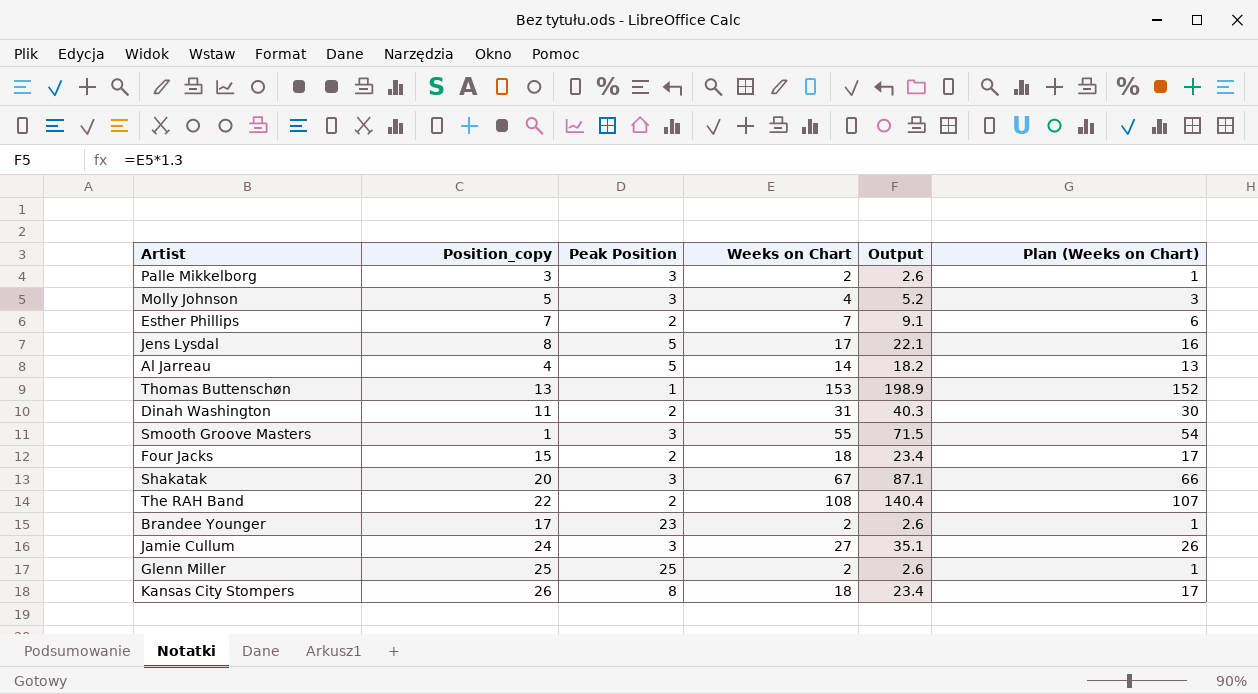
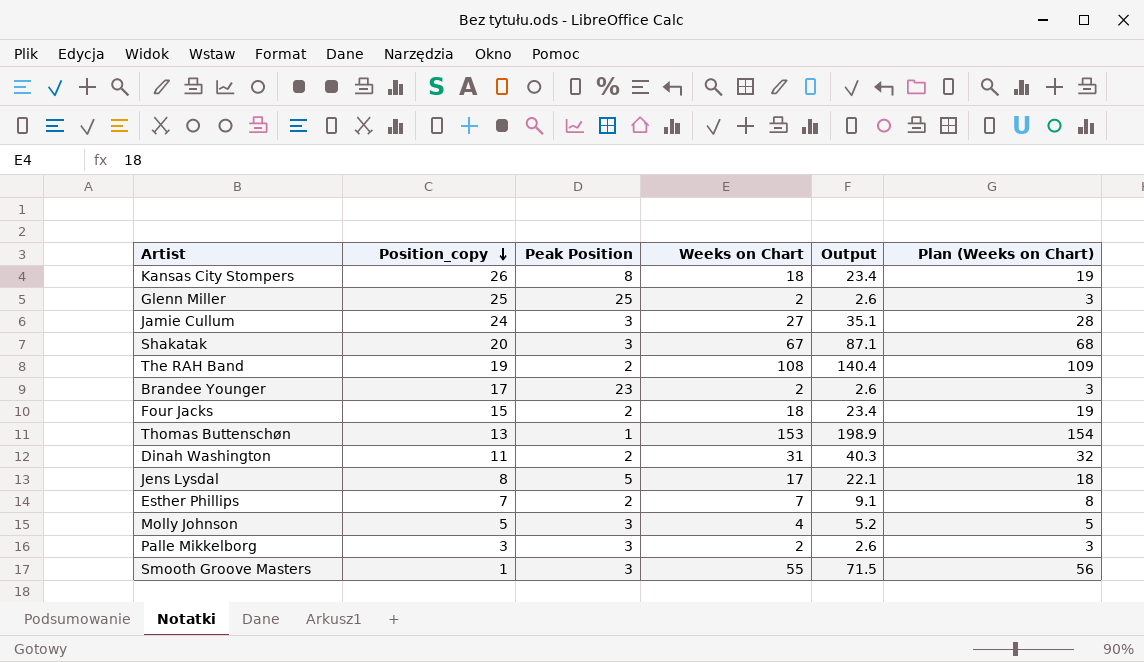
row order: none -> Position_copy descending
column Plan (Weeks on Chart) | formula: [Weeks on Chart] - 1 -> [Weeks on Chart] + 1
row Al Jarreau: 4 | 5 | 14 | 18.2 | 13 -> none
The RAH Band | Position_copy: 22 -> 19

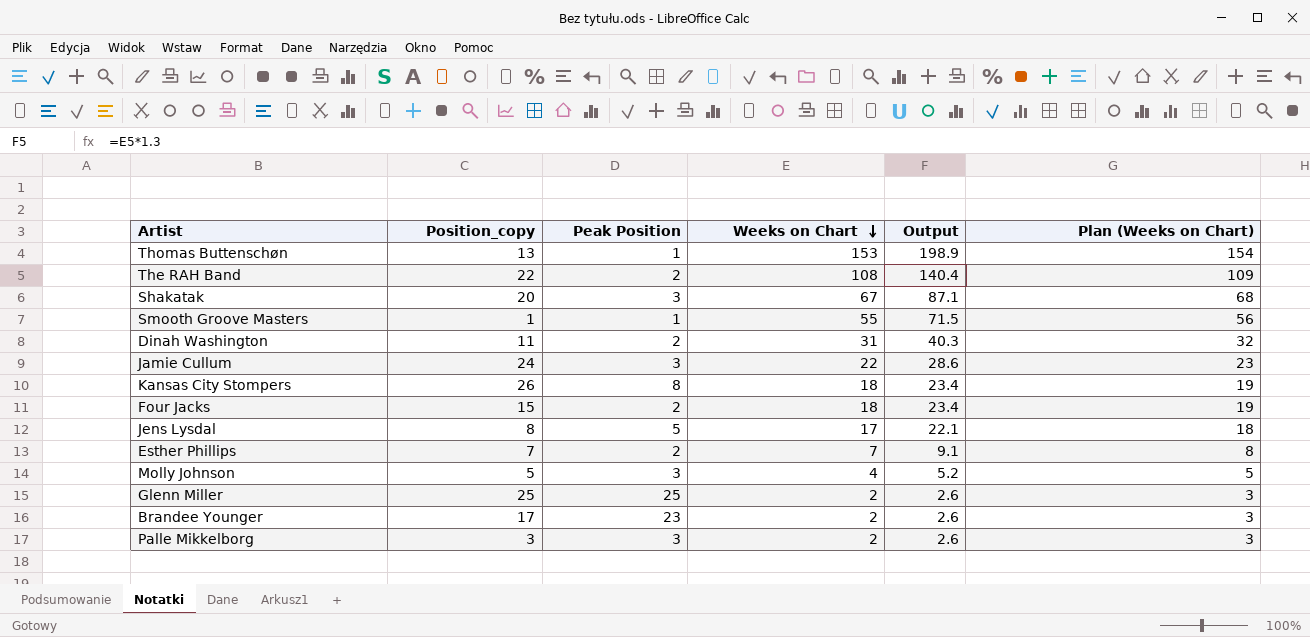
row order: Position_copy descending -> Weeks on Chart descending
The RAH Band | Position_copy: 19 -> 22
Smooth Groove Masters | Peak Position: 3 -> 1
Jamie Cullum | Weeks on Chart: 27 -> 22
Jamie Cullum | Output: 35.1 -> 28.6
Jamie Cullum | Plan (Weeks on Chart): 28 -> 23

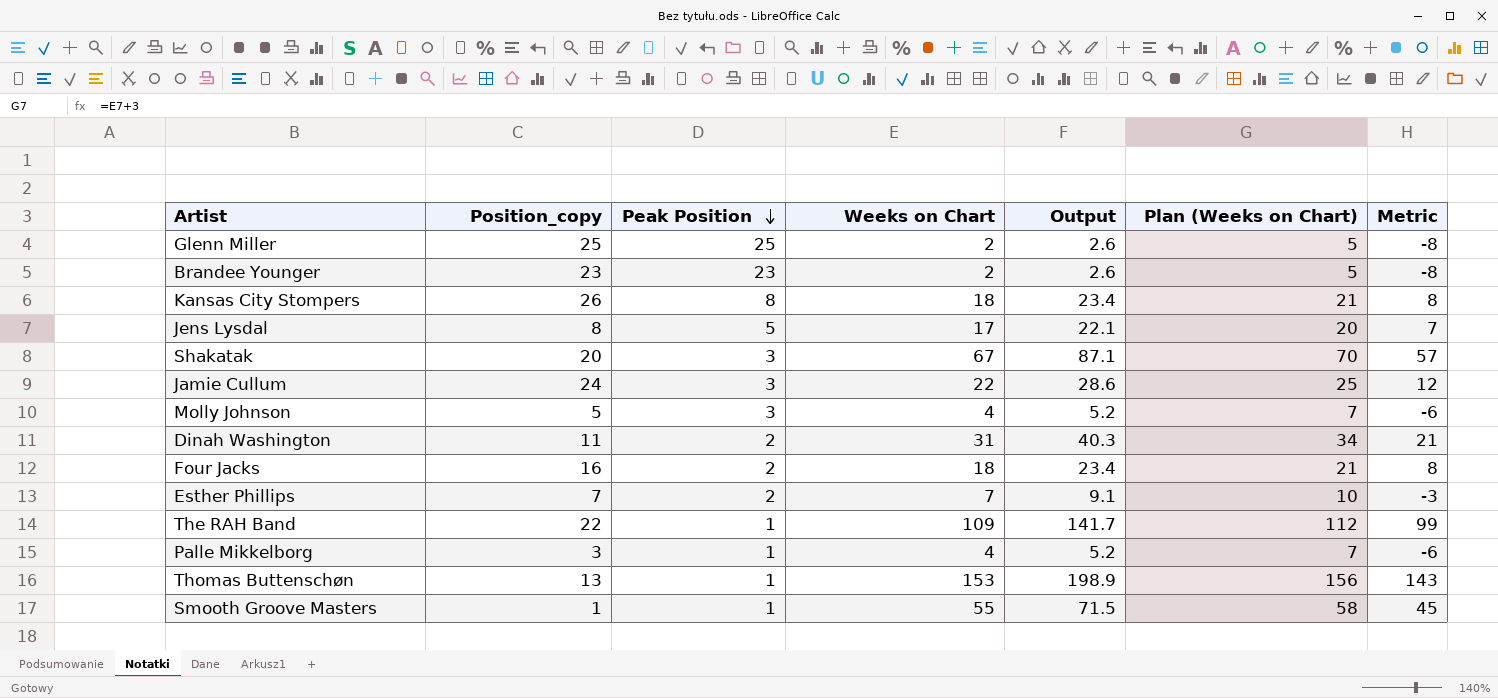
row order: Weeks on Chart descending -> Peak Position descending
column Plan (Weeks on Chart) | formula: [Weeks on Chart] + 1 -> [Weeks on Chart] + 3
column Metric | formula: none -> [Weeks on Chart] - 10
Brandee Younger | Position_copy: 17 -> 23
Four Jacks | Position_copy: 15 -> 16
The RAH Band | Peak Position: 2 -> 1
The RAH Band | Weeks on Chart: 108 -> 109
The RAH Band | Output: 140.4 -> 141.7
Palle Mikkelborg | Peak Position: 3 -> 1
Palle Mikkelborg | Weeks on Chart: 2 -> 4
Palle Mikkelborg | Output: 2.6 -> 5.2

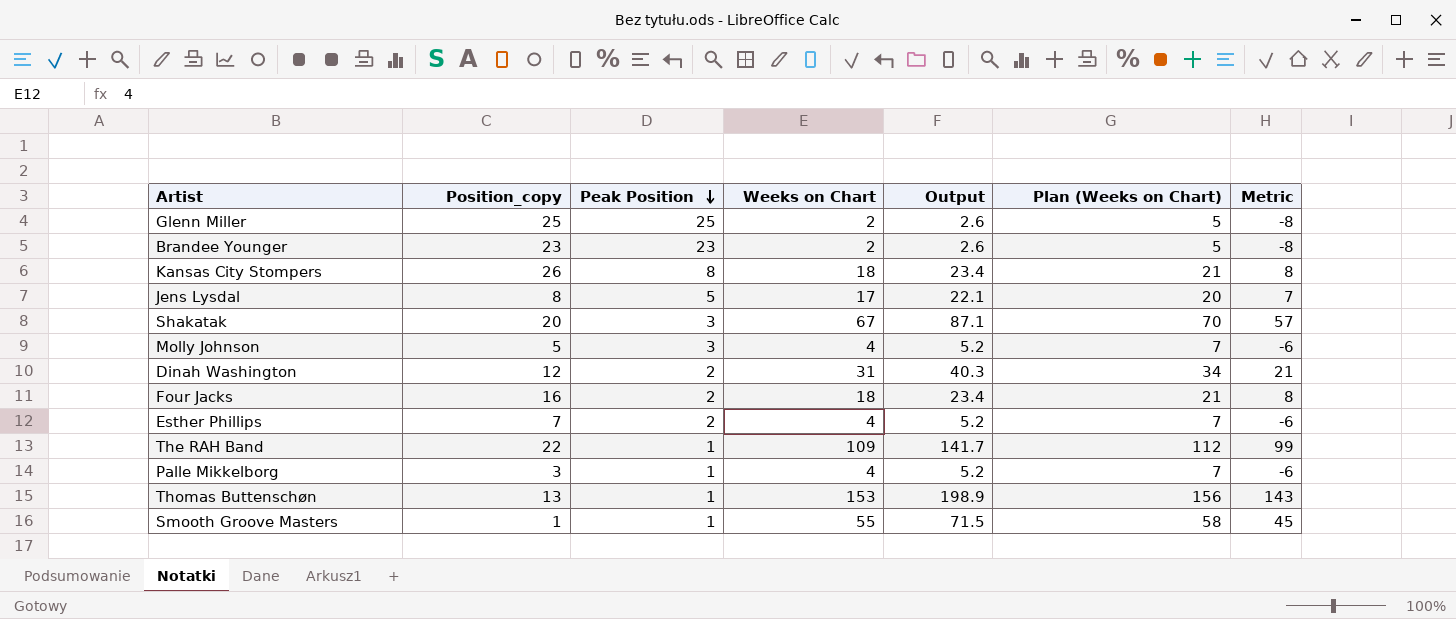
row Jamie Cullum: 24 | 3 | 22 | 28.6 | 25 | 12 -> none
Dinah Washington | Position_copy: 11 -> 12
Esther Phillips | Weeks on Chart: 7 -> 4
Esther Phillips | Output: 9.1 -> 5.2
Esther Phillips | Plan (Weeks on Chart): 10 -> 7
Esther Phillips | Metric: -3 -> -6

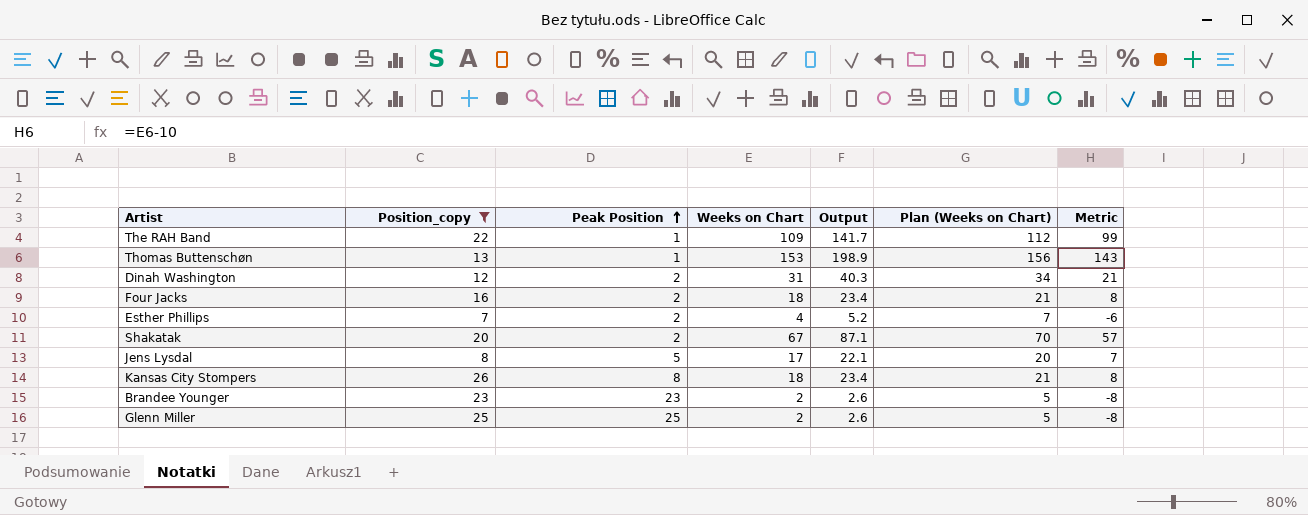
filter: none -> Position_copy >= 7
row order: Peak Position descending -> Peak Position ascending
Shakatak | Peak Position: 3 -> 2

